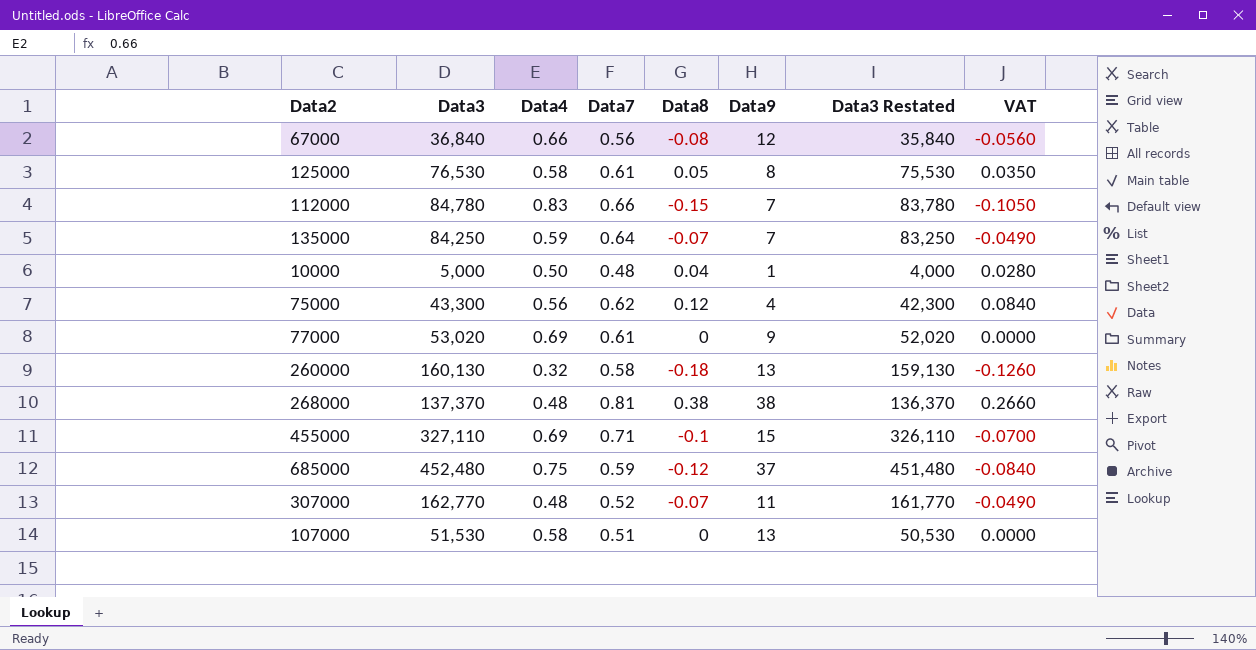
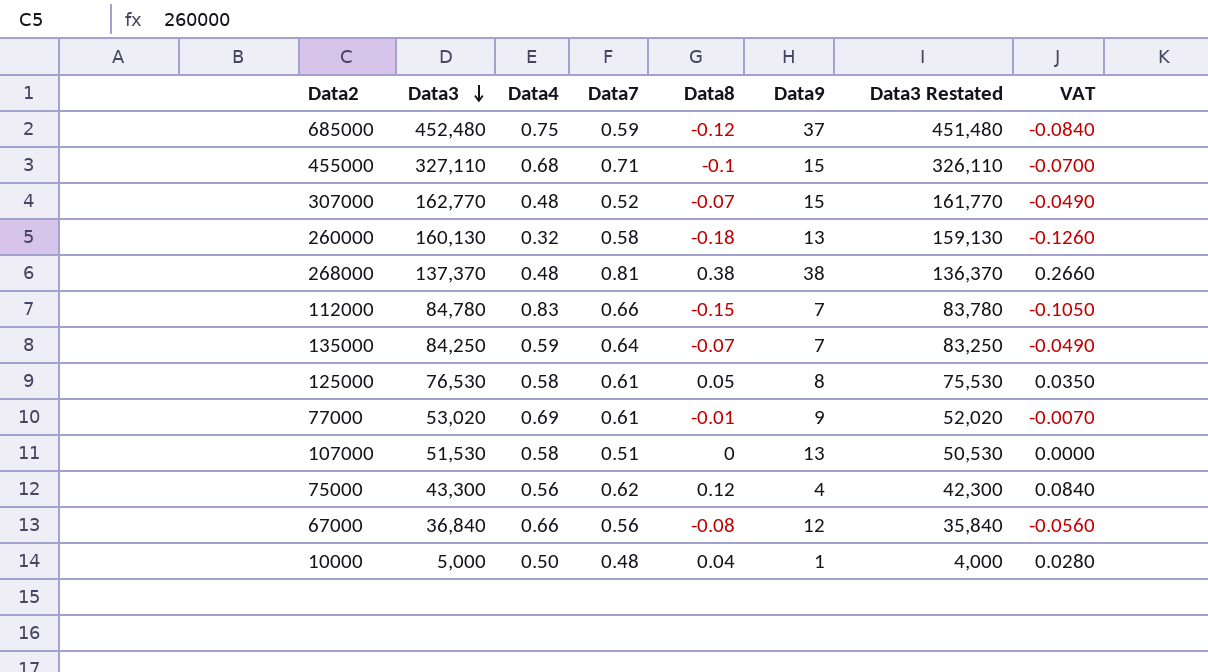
row order: none -> Data3 descending
455000 | Data4: 0.69 -> 0.68
307000 | Data9: 11 -> 15
77000 | Data8: 0 -> -0.01
77000 | VAT: 0.0000 -> -0.0070

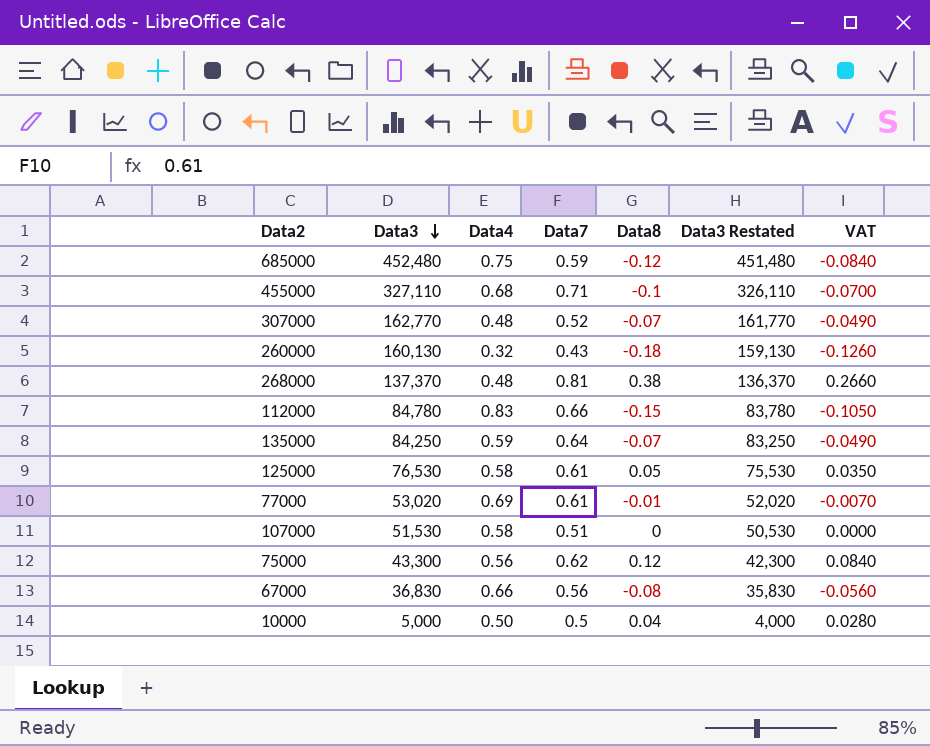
column Data9 | position: 6 -> none
260000 | Data7: 0.58 -> 0.43
67000 | Data3: 36,840 -> 36,830
67000 | Data3 Restated: 35,840 -> 35,830
10000 | Data7: 0.48 -> 0.5

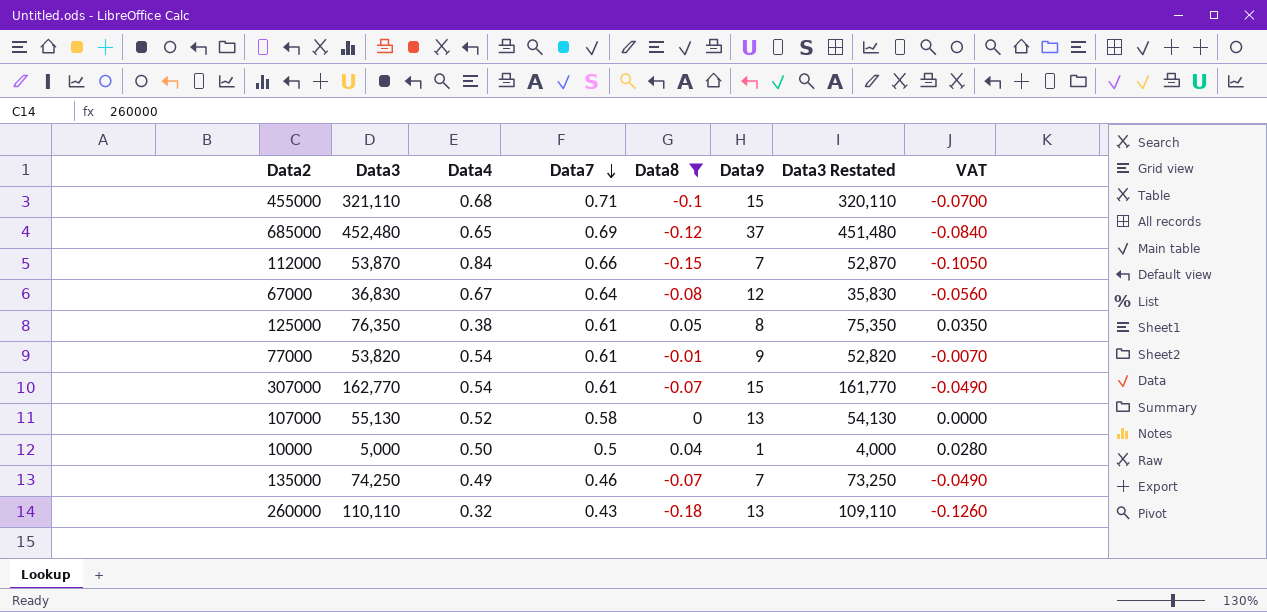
filter: none -> Data8 <= 0.05
row order: Data3 descending -> Data7 descending
column Data9 | position: none -> 6
455000 | Data3: 327,110 -> 321,110
455000 | Data3 Restated: 326,110 -> 320,110
685000 | Data4: 0.75 -> 0.65
685000 | Data7: 0.59 -> 0.69
112000 | Data3: 84,780 -> 53,870
112000 | Data4: 0.83 -> 0.84
112000 | Data3 Restated: 83,780 -> 52,870
67000 | Data4: 0.66 -> 0.67
67000 | Data7: 0.56 -> 0.64
125000 | Data3: 76,530 -> 76,350
125000 | Data4: 0.58 -> 0.38
125000 | Data3 Restated: 75,530 -> 75,350
77000 | Data3: 53,020 -> 53,820
77000 | Data4: 0.69 -> 0.54
77000 | Data3 Restated: 52,020 -> 52,820
307000 | Data4: 0.48 -> 0.54
307000 | Data7: 0.52 -> 0.61
107000 | Data3: 51,530 -> 55,130
107000 | Data4: 0.58 -> 0.52
107000 | Data7: 0.51 -> 0.58
107000 | Data3 Restated: 50,530 -> 54,130
135000 | Data3: 84,250 -> 74,250
135000 | Data4: 0.59 -> 0.49
135000 | Data7: 0.64 -> 0.46
135000 | Data3 Restated: 83,250 -> 73,250
260000 | Data3: 160,130 -> 110,110
260000 | Data3 Restated: 159,130 -> 109,110

